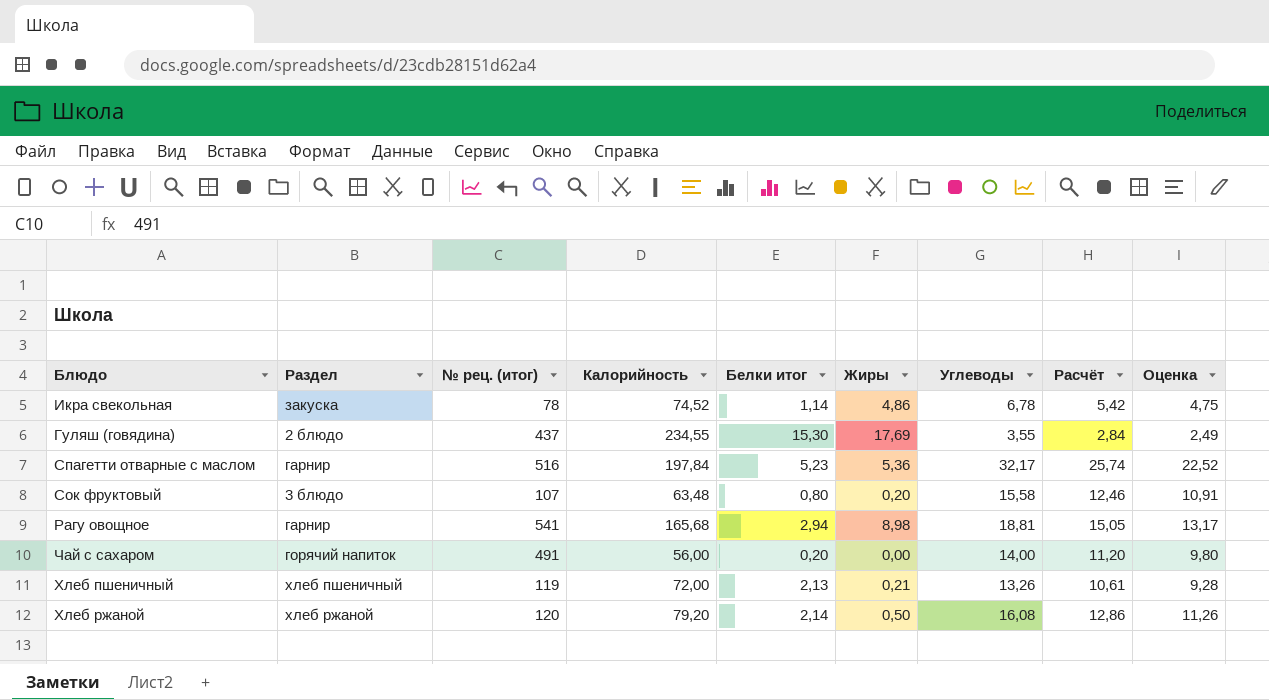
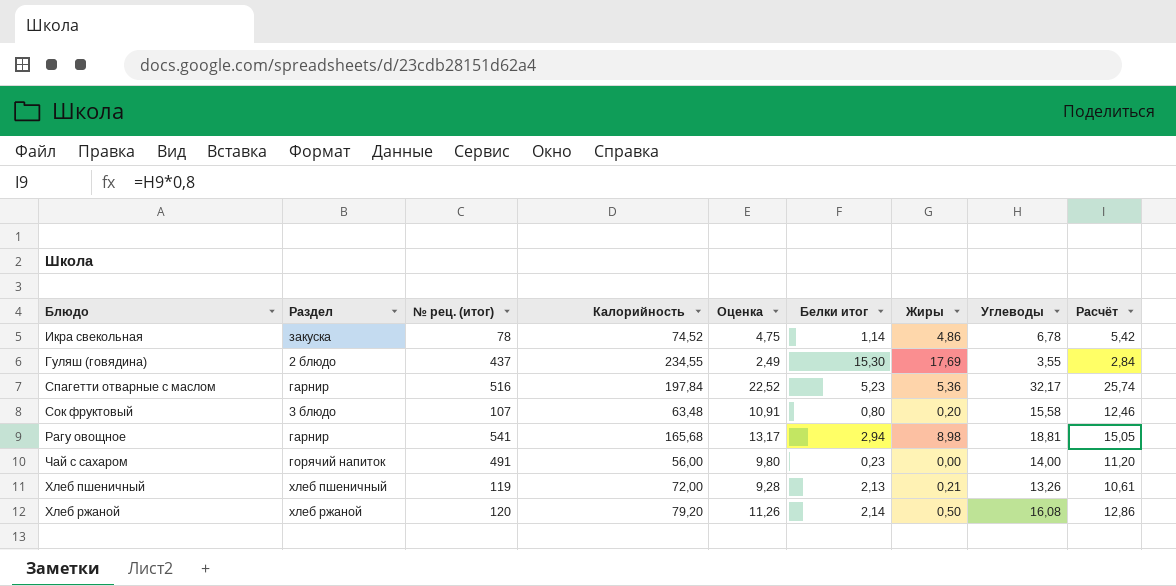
column Оценка | position: 9 -> 5
Чай с сахаром | Белки итог: 0,20 -> 0,23

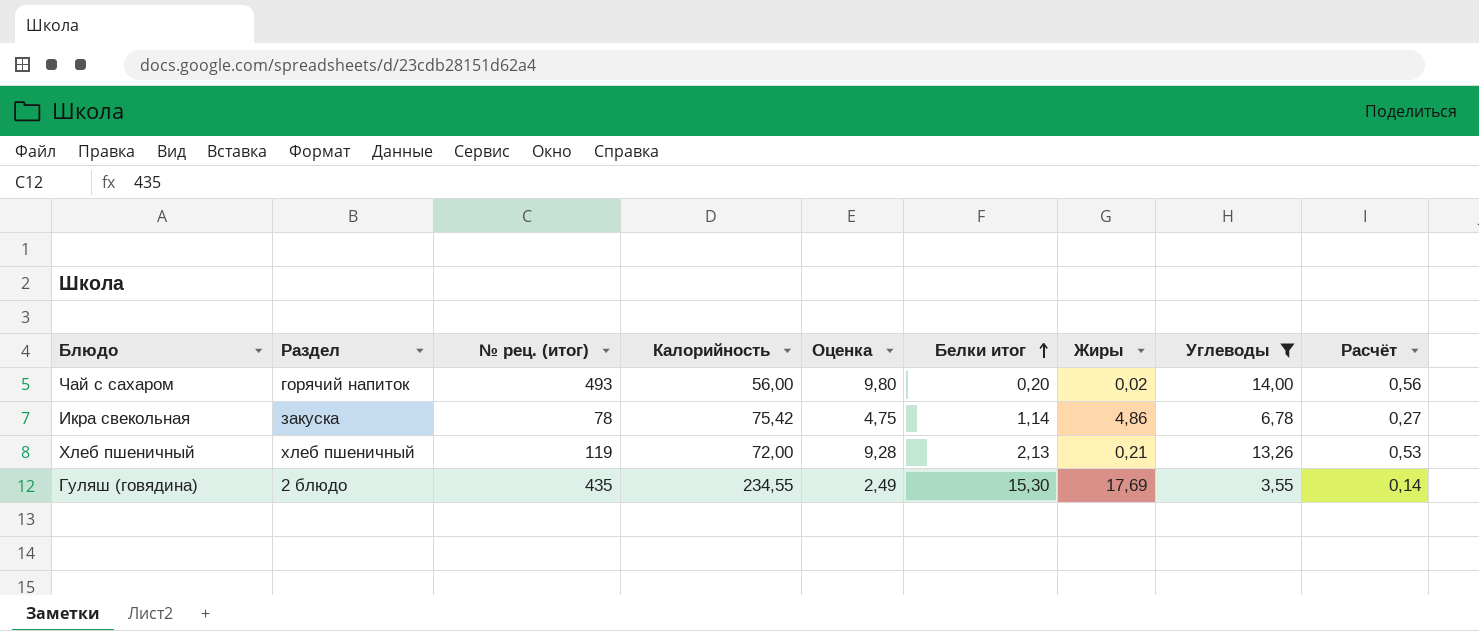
filter: none -> Углеводы <= 14,00
row order: none -> Белки итог ascending
column Расчёт | formula: [Углеводы] * 0,8 -> [Углеводы] * 0,04
Чай с сахаром | № рец. (итог): 491 -> 493
Чай с сахаром | Белки итог: 0,23 -> 0,20
Чай с сахаром | Жиры: 0,00 -> 0,02
Икра свекольная | Калорийность: 74,52 -> 75,42
Гуляш (говядина) | № рец. (итог): 437 -> 435

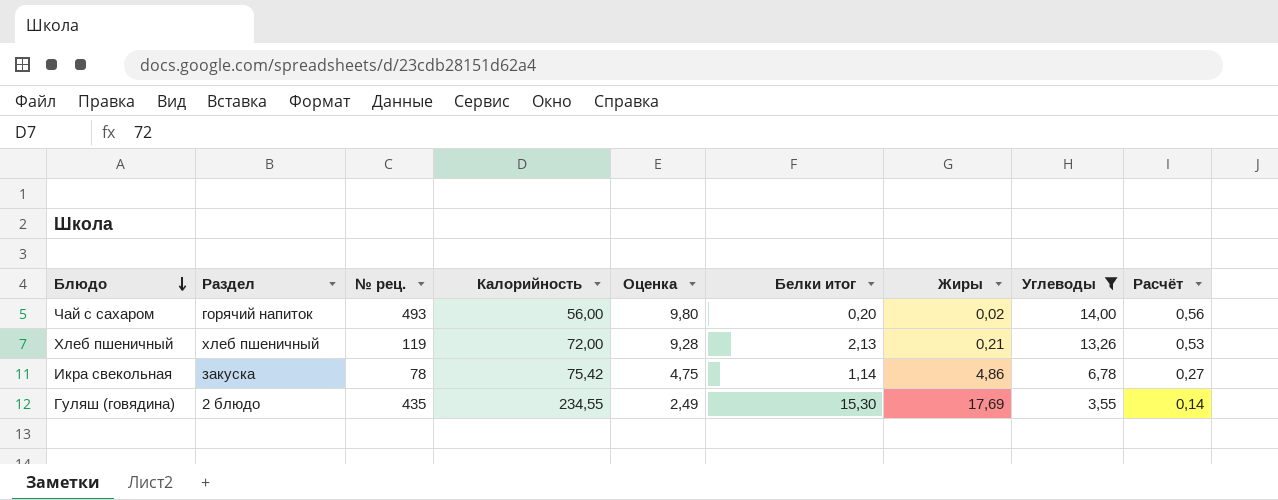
row order: Белки итог ascending -> Блюдо descending
column name: № рец. (итог) -> № рец.

